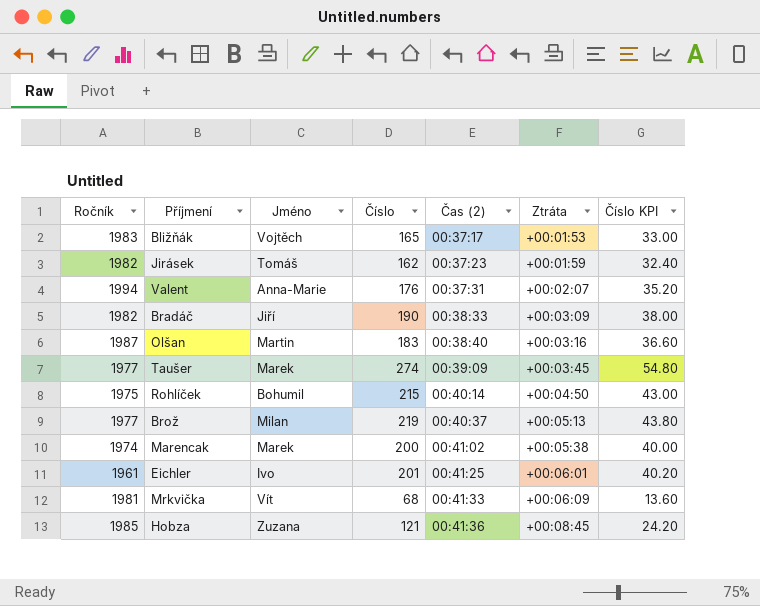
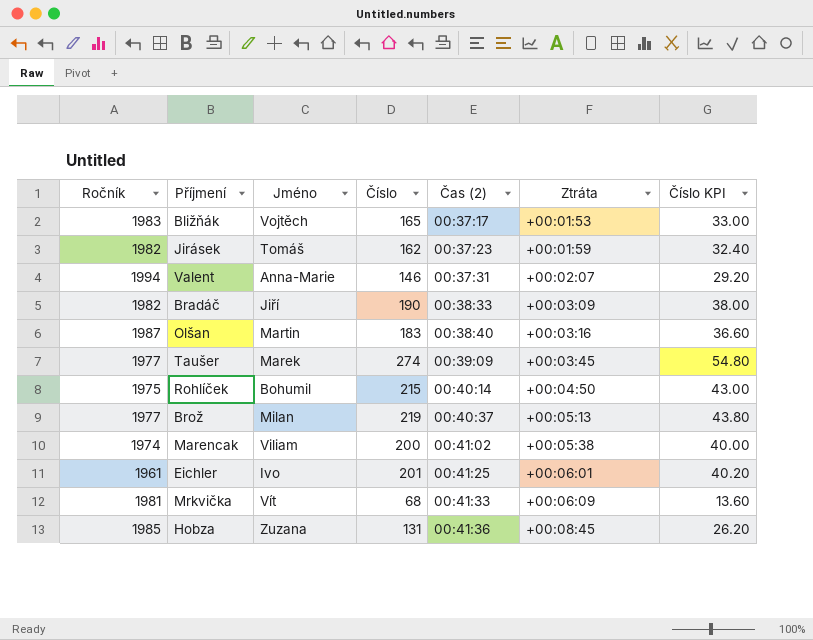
Valent | Číslo: 176 -> 146
Valent | Číslo KPI: 35.20 -> 29.20
Marencak | Jméno: Marek -> Viliam
Hobza | Číslo: 121 -> 131
Hobza | Číslo KPI: 24.20 -> 26.20

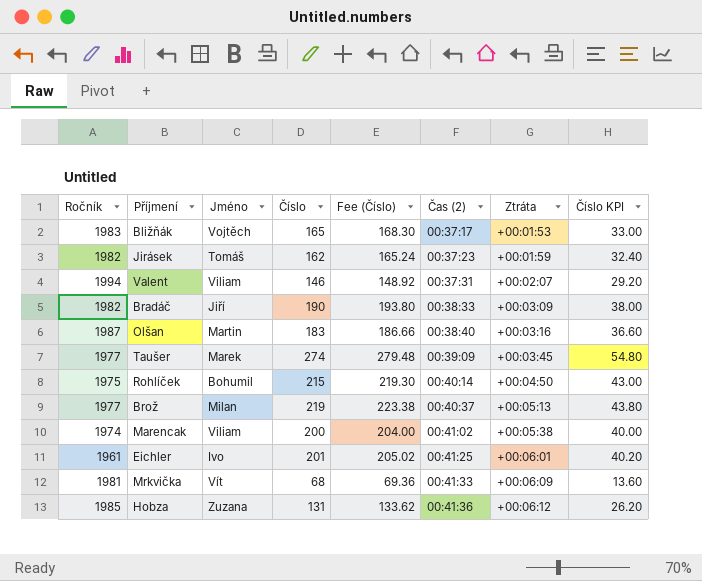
column Fee (Číslo) | formula: none -> [Číslo] * 1.02
Valent | Jméno: Anna-Marie -> Viliam
Hobza | Ztráta: +00:08:45 -> +00:06:12

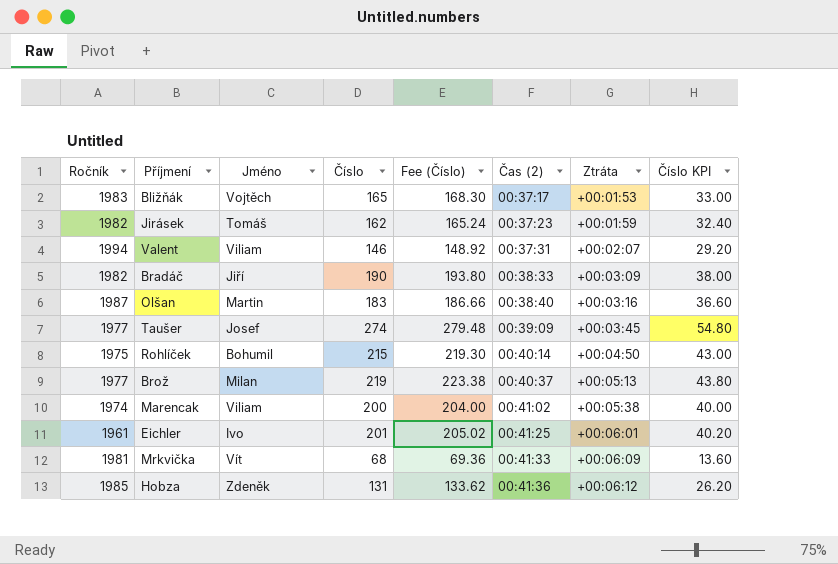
Taušer | Jméno: Marek -> Josef
Hobza | Jméno: Zuzana -> Zdeněk

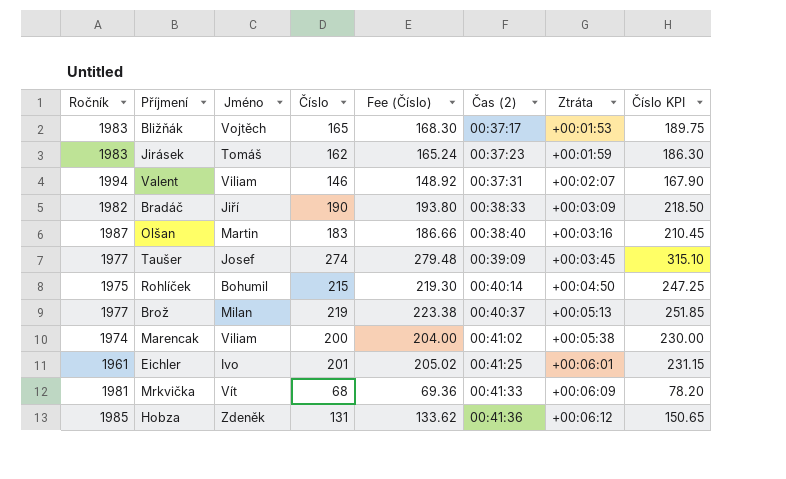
column Číslo KPI | formula: [Číslo] * 0.2 -> [Číslo] * 1.15
Jirásek | Ročník: 1982 -> 1983

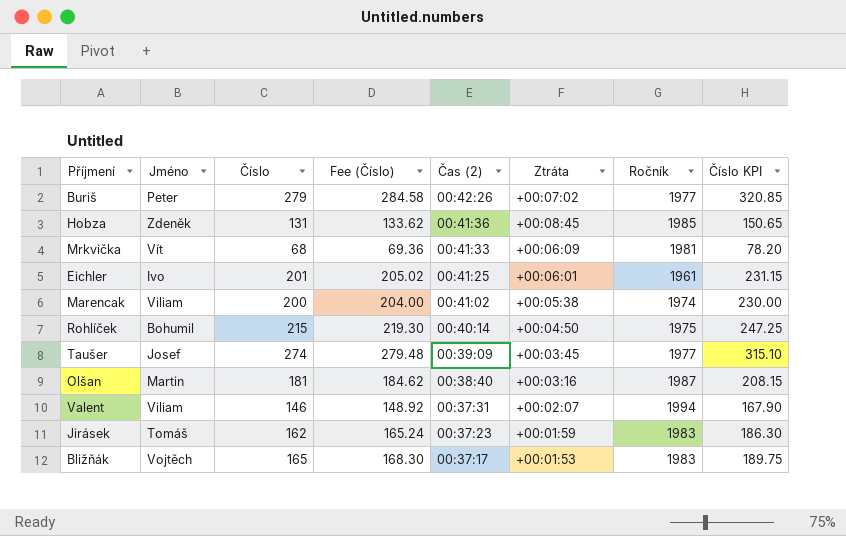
row order: Čas (2) ascending -> Čas (2) descending
column Ročník | position: 1 -> 7
row Bradáč: 1982 | Jiří | 190 | 193.80 | 00:38:33 | +00:03:09 | 218.50 -> none
row Brož: 1977 | Milan | 219 | 223.38 | 00:40:37 | +00:05:13 | 251.85 -> none
row Buriš: none -> Peter | 279 | 284.58 | 00:42:26 | +00:07:02 | 1977 | 320.85
Hobza | Ztráta: +00:06:12 -> +00:08:45
Olšan | Číslo: 183 -> 181
Olšan | Fee (Číslo): 186.66 -> 184.62
Olšan | Číslo KPI: 210.45 -> 208.15

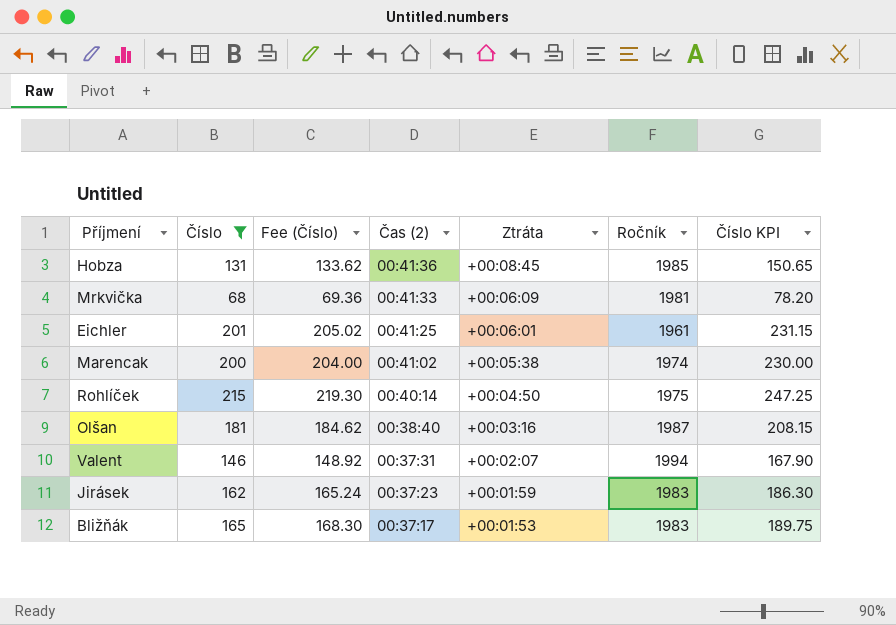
filter: none -> Číslo <= 215
column Jméno | position: 2 -> none

